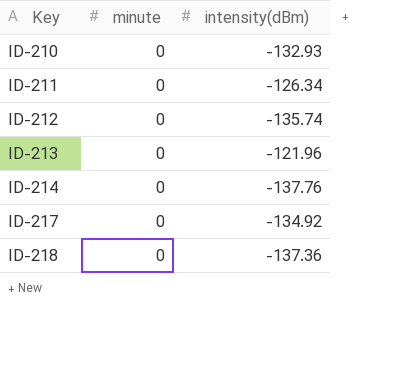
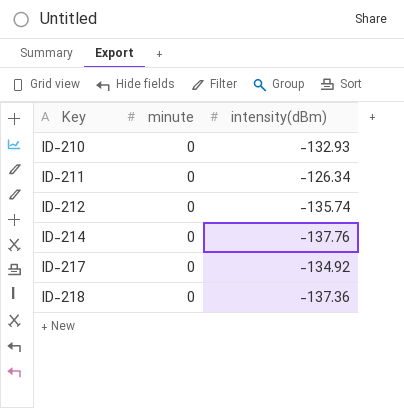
row ID-213: 0 | -121.96 -> none

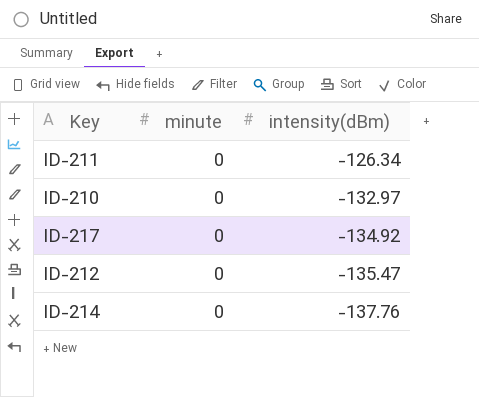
row order: Key ascending -> intensity(dBm) descending
row ID-218: 0 | -137.36 -> none
ID-210 | intensity(dBm): -132.93 -> -132.97
ID-212 | intensity(dBm): -135.74 -> -135.47

